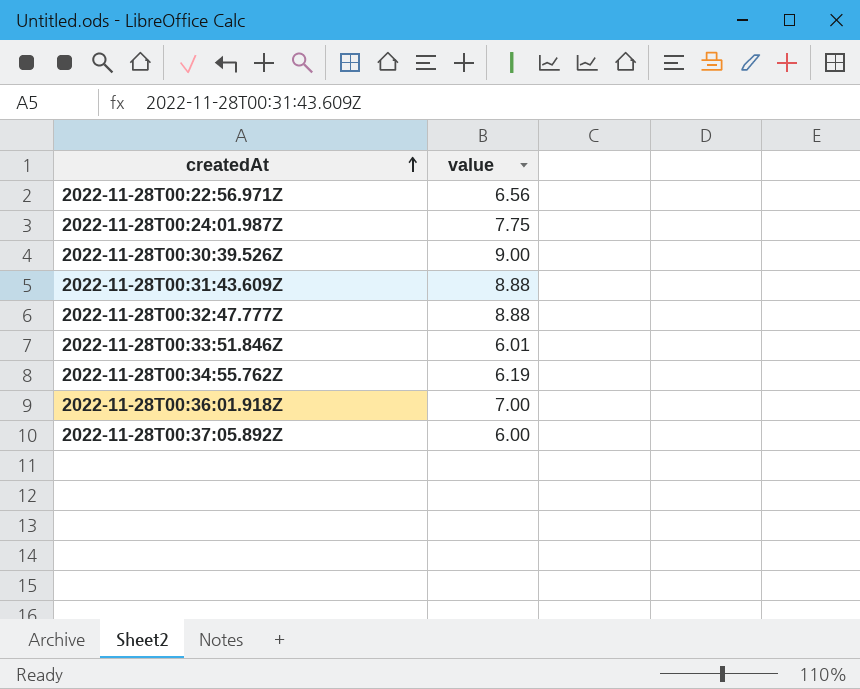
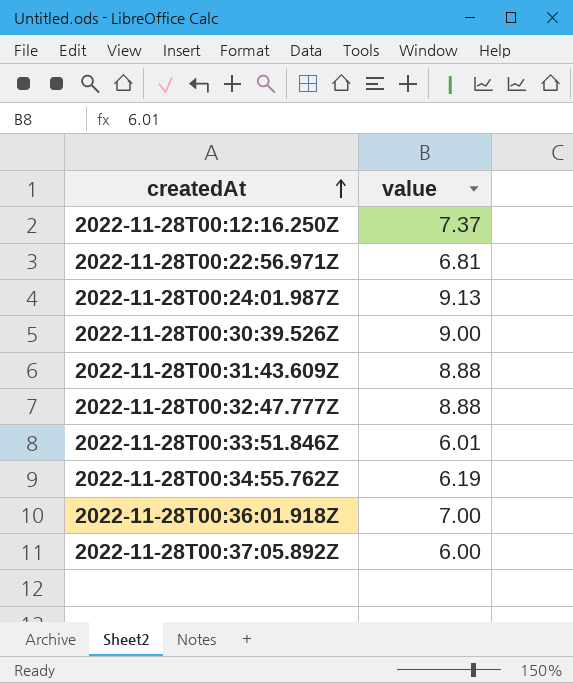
row 2022-11-28T00:12:16.250Z: none -> 7.37
2022-11-28T00:22:56.971Z | value: 6.56 -> 6.81
2022-11-28T00:24:01.987Z | value: 7.75 -> 9.13

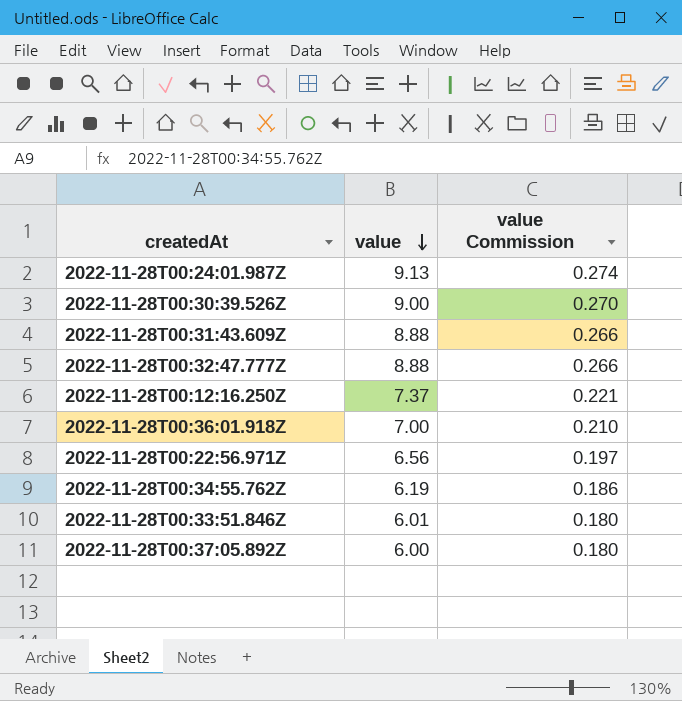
row order: createdAt ascending -> value descending
column value Commission | formula: none -> [value] * 0.03
2022-11-28T00:22:56.971Z | value: 6.81 -> 6.56

